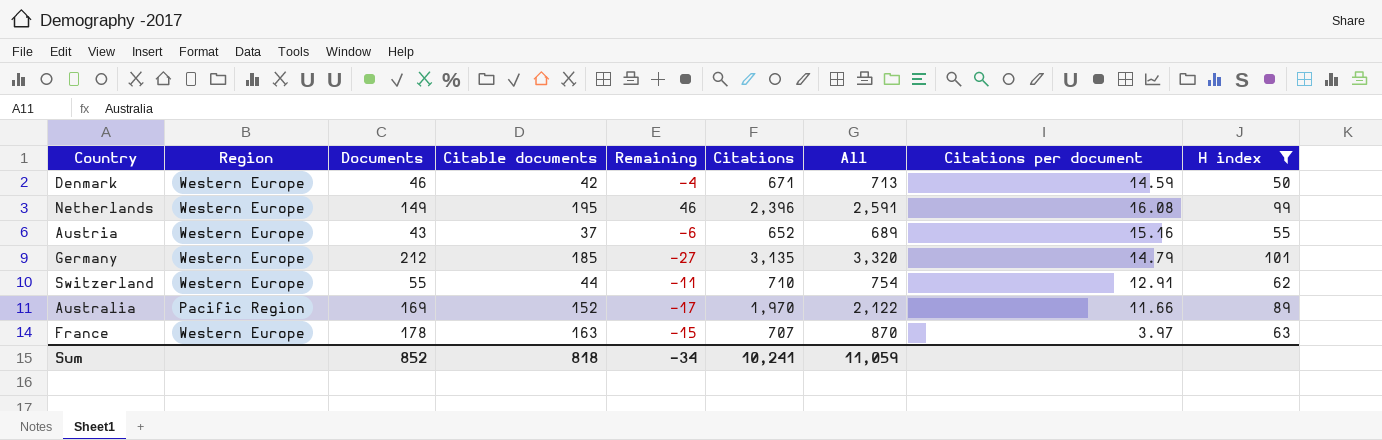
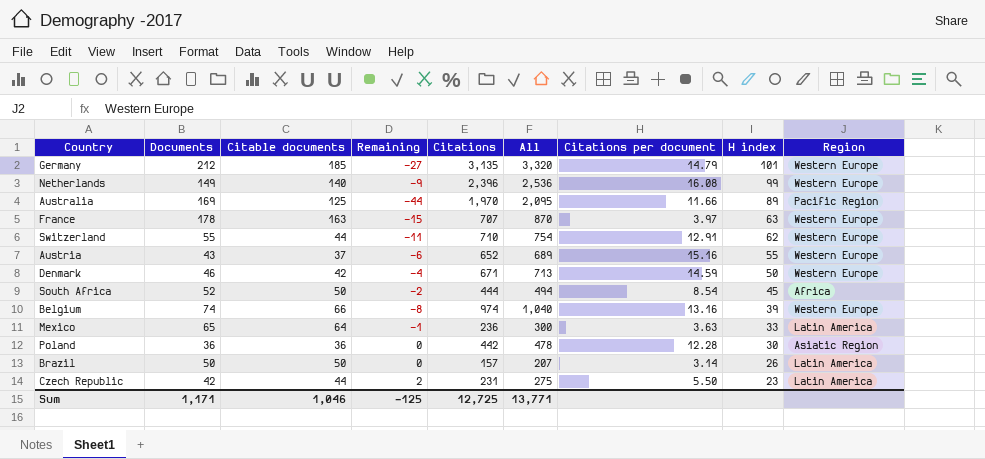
filter: H index >= 50 -> none
row order: none -> H index descending
column Region | position: 2 -> 9
Netherlands | Citable documents: 195 -> 140
Netherlands | Remaining: 46 -> -9
Netherlands | All: 2,591 -> 2,536
Australia | Citable documents: 152 -> 125
Australia | Remaining: -17 -> -44
Australia | All: 2,122 -> 2,095
Sum | Documents: 852 -> 1,171
Sum | Citable documents: 818 -> 1,046
Sum | Remaining: -34 -> -125
Sum | Citations: 10,241 -> 12,725
Sum | All: 11,059 -> 13,771

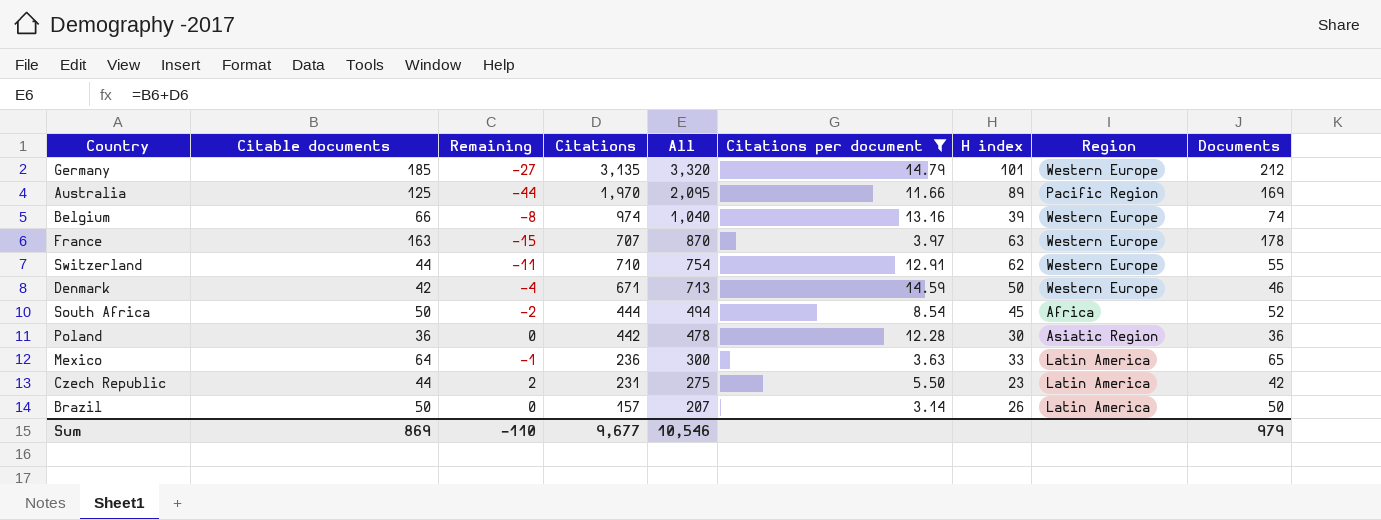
filter: none -> Citations per document <= 14.79
row order: H index descending -> All descending
column Documents | position: 2 -> 9
Sum | Citable documents: 1,046 -> 869
Sum | Remaining: -125 -> -110
Sum | Citations: 12,725 -> 9,677
Sum | All: 13,771 -> 10,546
Sum | Documents: 1,171 -> 979

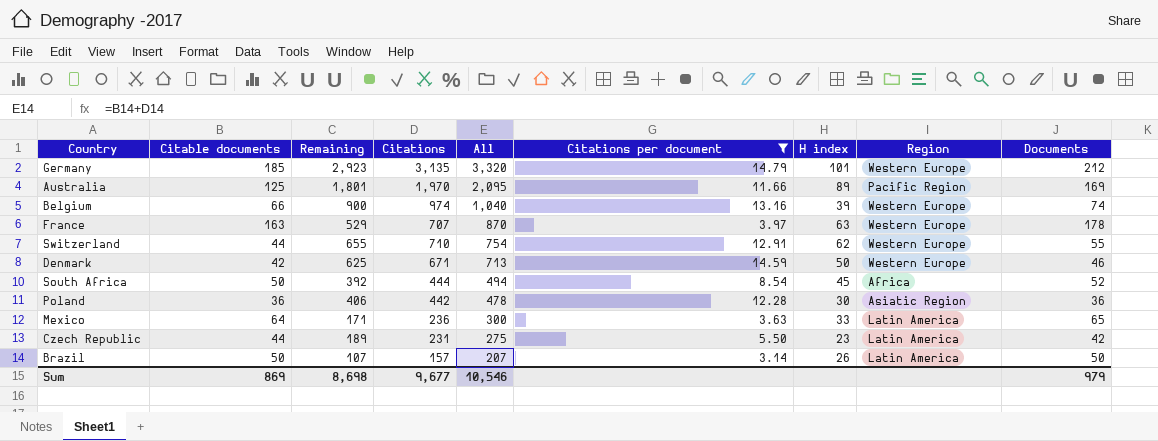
column Remaining | formula: [Citable documents] - [Documents] -> [Citations] - [Documents]
Sum | Remaining: -110 -> 8,698

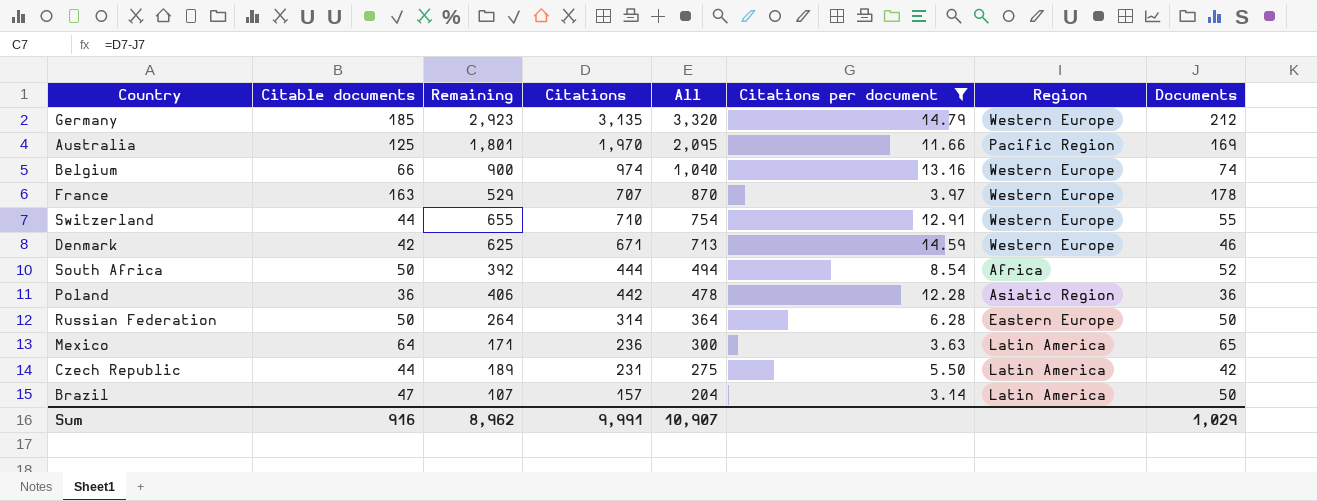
column H index | position: 7 -> none
row Russian Federation: none -> 50 | 264 | 314 | 364 | 6.28 | Eastern Europe | 50
Brazil | Citable documents: 50 -> 47
Brazil | All: 207 -> 204
Sum | Citable documents: 869 -> 916
Sum | Remaining: 8,698 -> 8,962
Sum | Citations: 9,677 -> 9,991
Sum | All: 10,546 -> 10,907
Sum | Documents: 979 -> 1,029

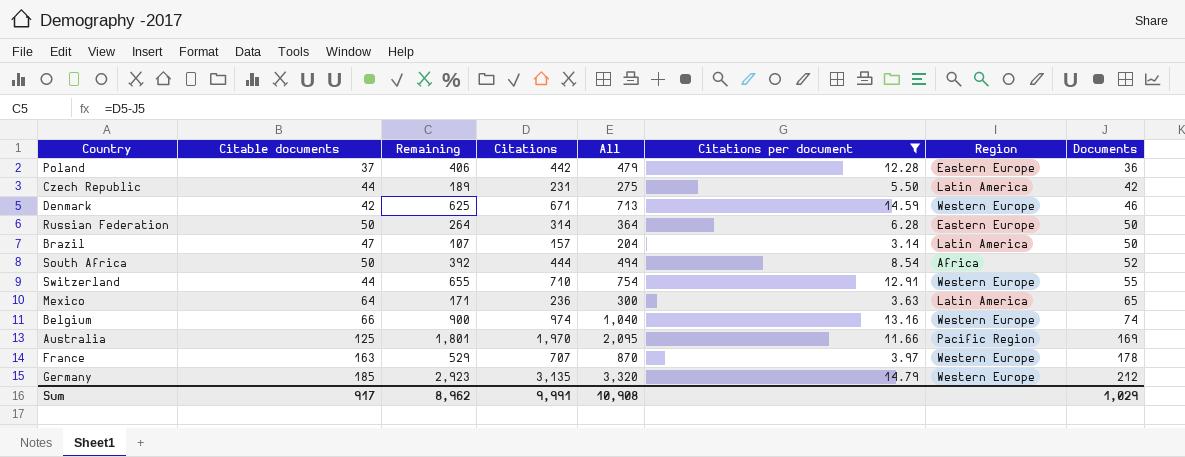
row order: All descending -> Documents ascending
Poland | Citable documents: 36 -> 37
Poland | All: 478 -> 479
Poland | Region: Asiatic Region -> Eastern Europe
Sum | Citable documents: 916 -> 917
Sum | All: 10,907 -> 10,908

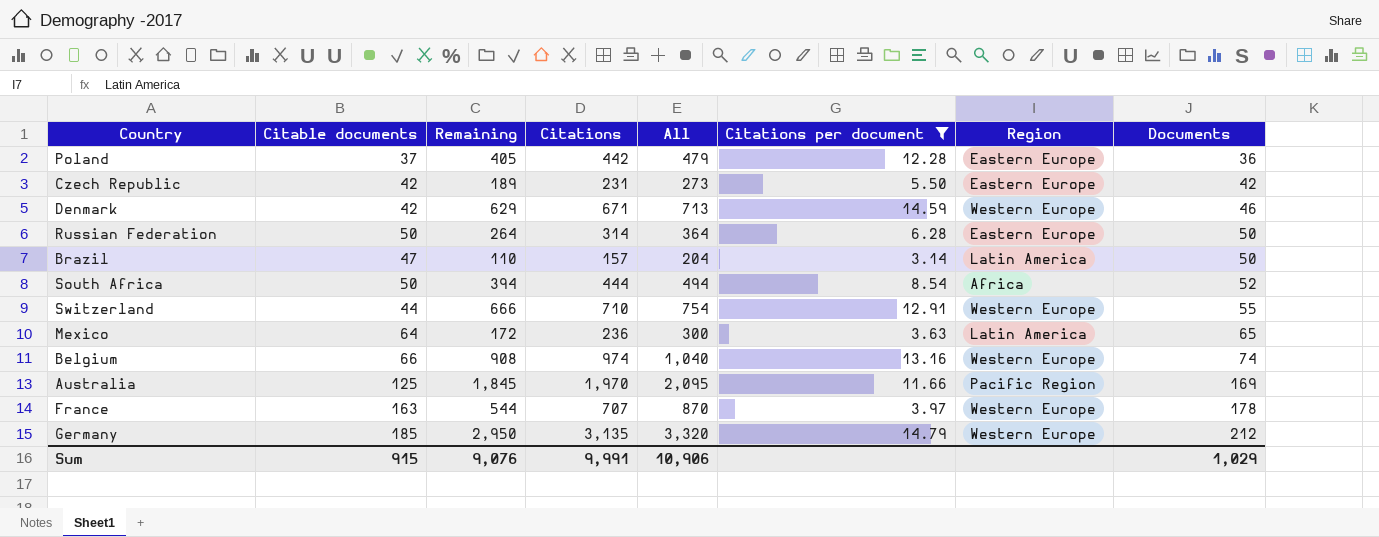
column Remaining | formula: [Citations] - [Documents] -> [Citations] - [Citable documents]
Czech Republic | Citable documents: 44 -> 42
Czech Republic | All: 275 -> 273
Czech Republic | Region: Latin America -> Eastern Europe
Sum | Citable documents: 917 -> 915
Sum | Remaining: 8,962 -> 9,076
Sum | All: 10,908 -> 10,906

